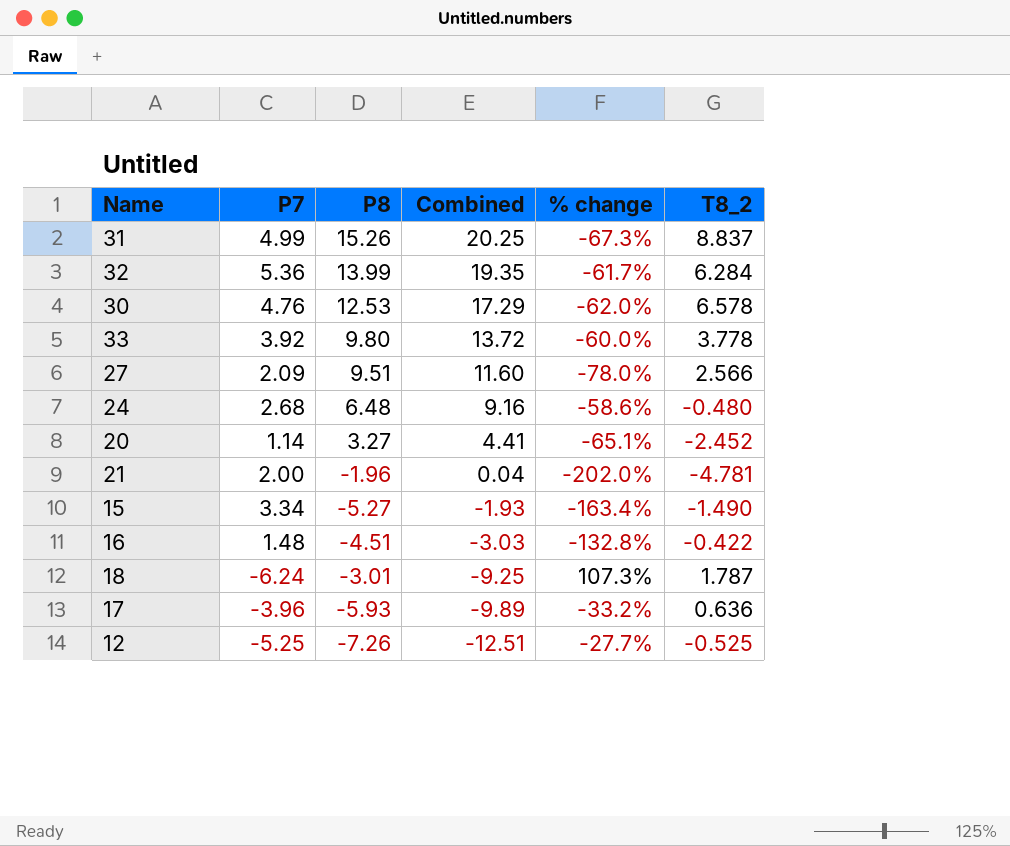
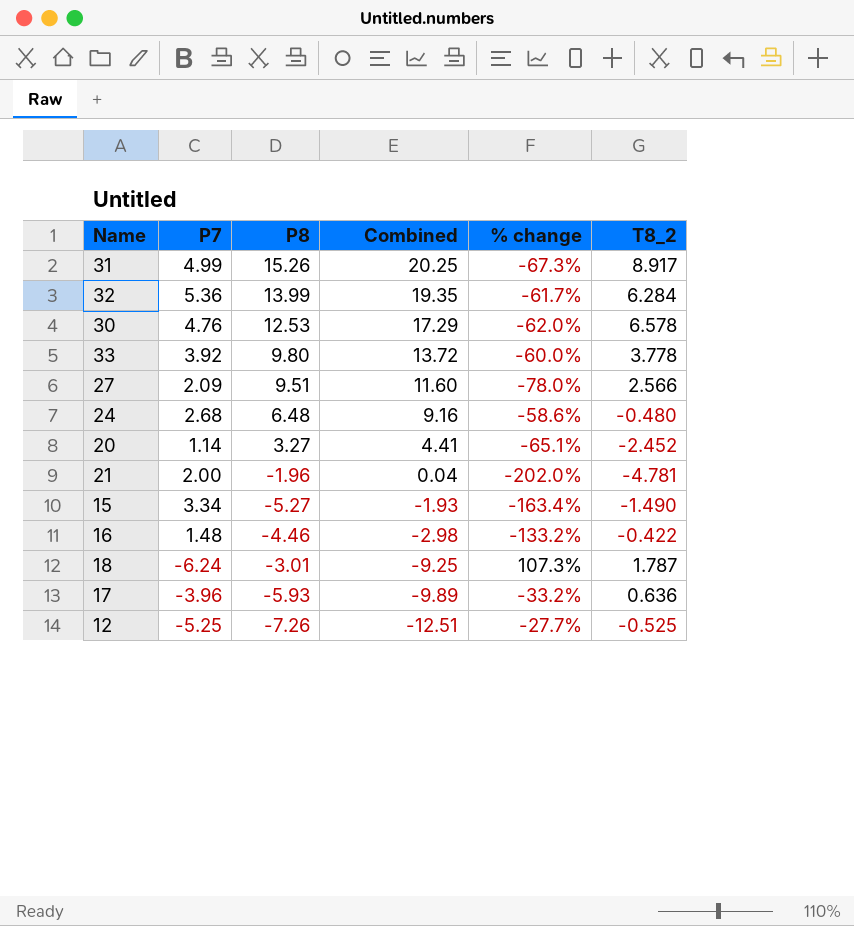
31 | T8_2: 8.837 -> 8.917
16 | P8: -4.51 -> -4.46
16 | Combined: -3.03 -> -2.98
16 | % change: -132.8% -> -133.2%

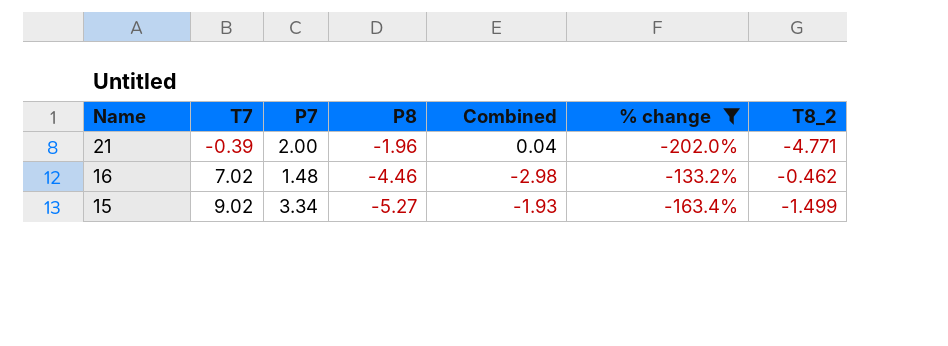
filter: none -> % change <= -133.2%
row order: Combined descending -> Name descending
column T7 | position: none -> 2
21 | T8_2: -4.781 -> -4.771
16 | T8_2: -0.422 -> -0.462
15 | T8_2: -1.490 -> -1.499

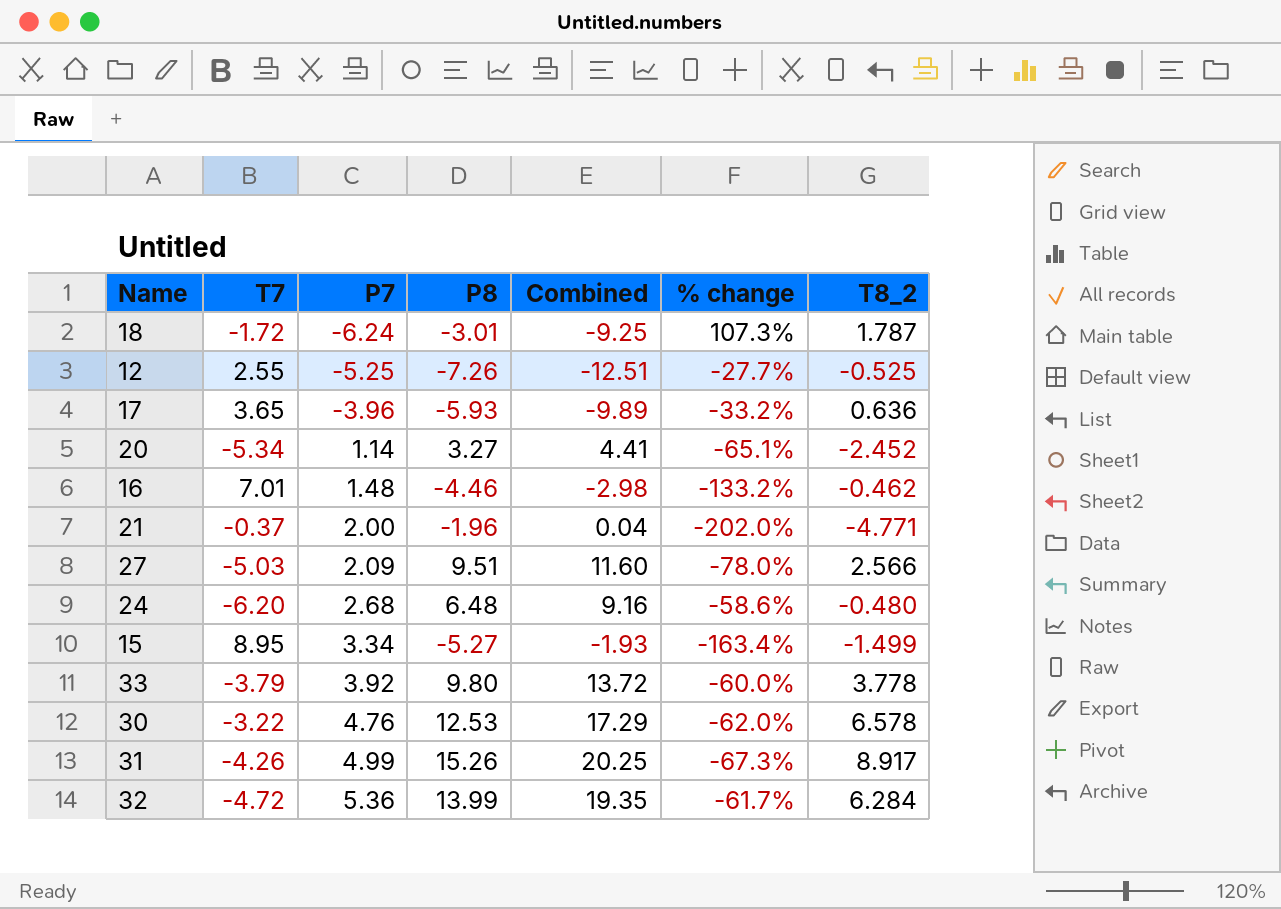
filter: % change <= -133.2% -> none
row order: Name descending -> P7 ascending
16 | T7: 7.02 -> 7.01
21 | T7: -0.39 -> -0.37
15 | T7: 9.02 -> 8.95

